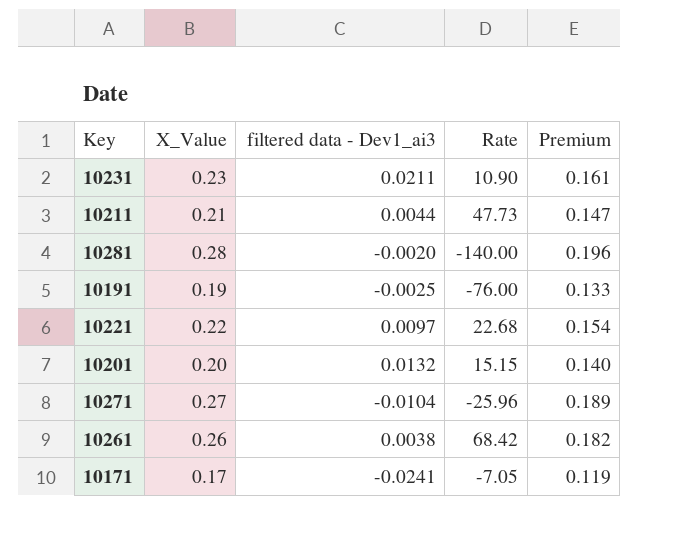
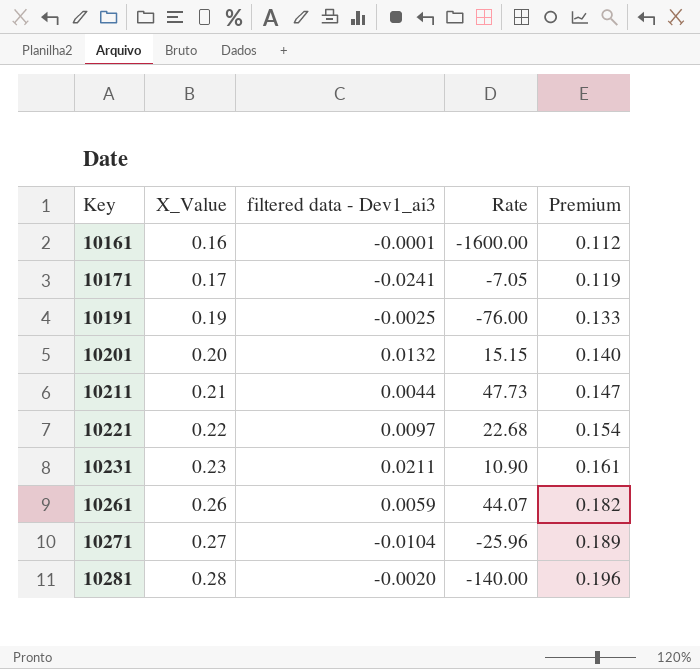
row order: none -> Key ascending
row 10161: none -> 0.16 | -0.0001 | -1600.00 | 0.112
10261 | filtered data - Dev1_ai3: 0.0038 -> 0.0059
10261 | Rate: 68.42 -> 44.07

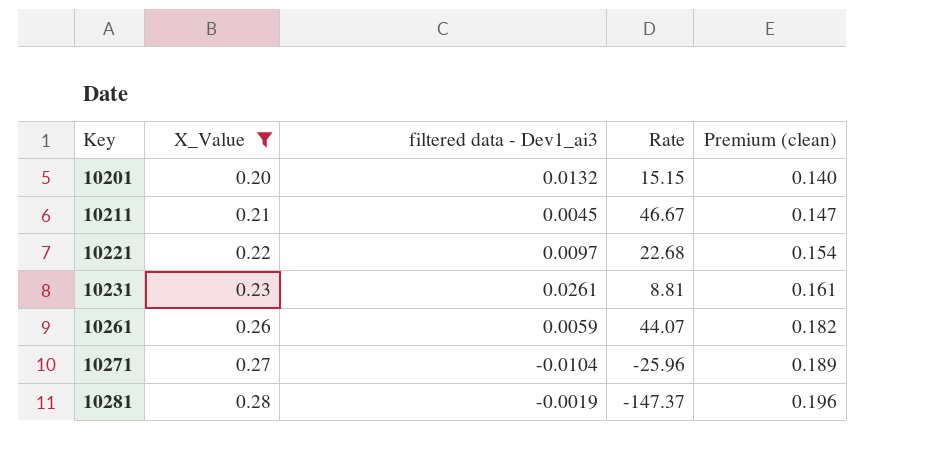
filter: none -> X_Value >= 0.20
column name: Premium -> Premium (clean)
10211 | filtered data - Dev1_ai3: 0.0044 -> 0.0045
10211 | Rate: 47.73 -> 46.67
10231 | filtered data - Dev1_ai3: 0.0211 -> 0.0261
10231 | Rate: 10.90 -> 8.81
10281 | filtered data - Dev1_ai3: -0.0020 -> -0.0019
10281 | Rate: -140.00 -> -147.37

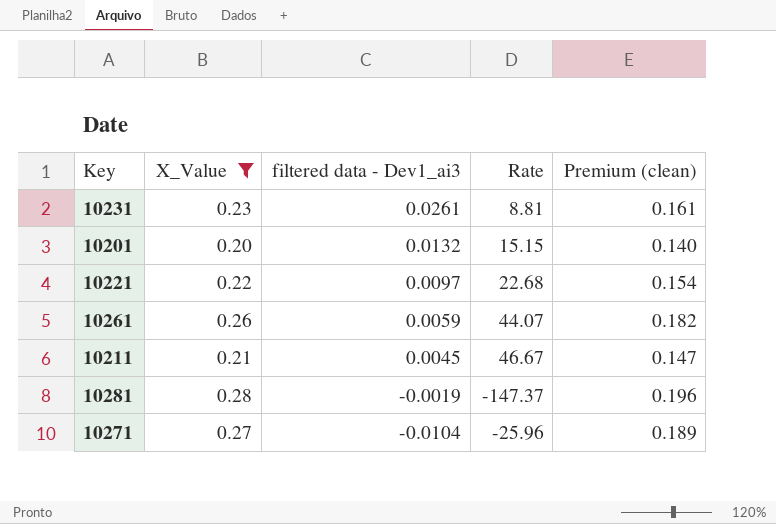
row order: Key ascending -> filtered data - Dev1_ai3 descending

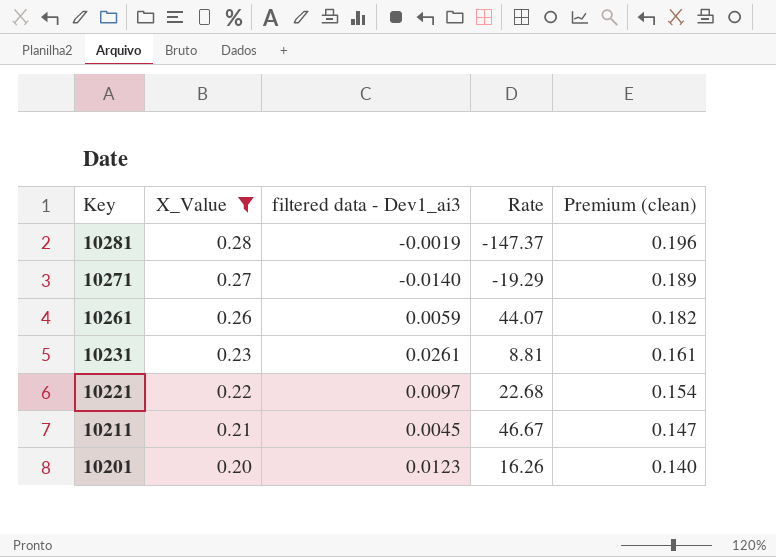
row order: filtered data - Dev1_ai3 descending -> Key descending
10271 | filtered data - Dev1_ai3: -0.0104 -> -0.0140
10271 | Rate: -25.96 -> -19.29
10201 | filtered data - Dev1_ai3: 0.0132 -> 0.0123
10201 | Rate: 15.15 -> 16.26

